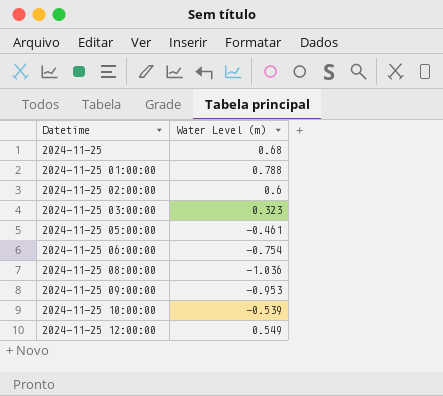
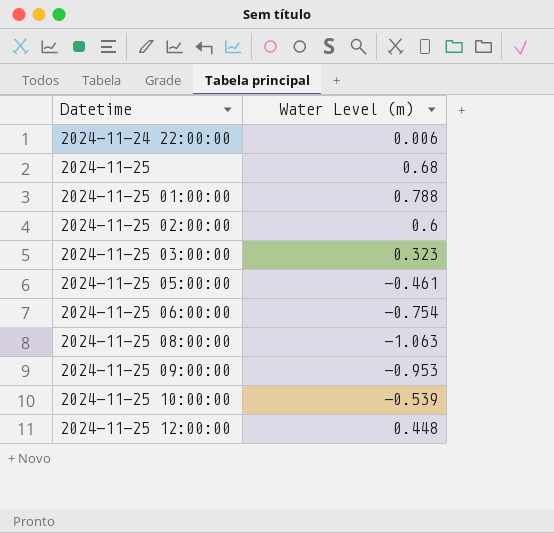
row 2024-11-24 22:00:00: none -> 0.006
2024-11-25 08:00:00 | Water Level (m): -1.036 -> -1.063
2024-11-25 12:00:00 | Water Level (m): 0.549 -> 0.448

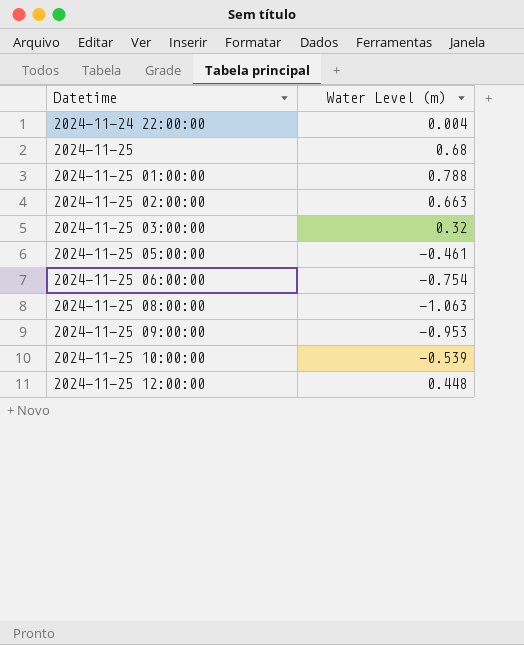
2024-11-24 22:00:00 | Water Level (m): 0.006 -> 0.004
2024-11-25 02:00:00 | Water Level (m): 0.6 -> 0.663
2024-11-25 03:00:00 | Water Level (m): 0.323 -> 0.32

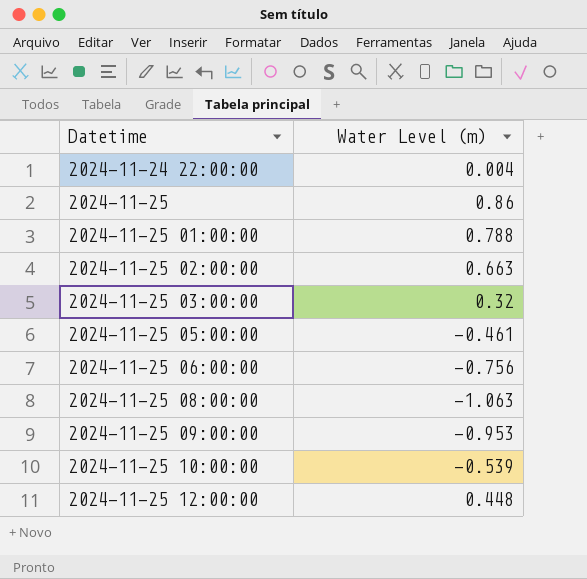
2024-11-25 | Water Level (m): 0.68 -> 0.86
2024-11-25 06:00:00 | Water Level (m): -0.754 -> -0.756

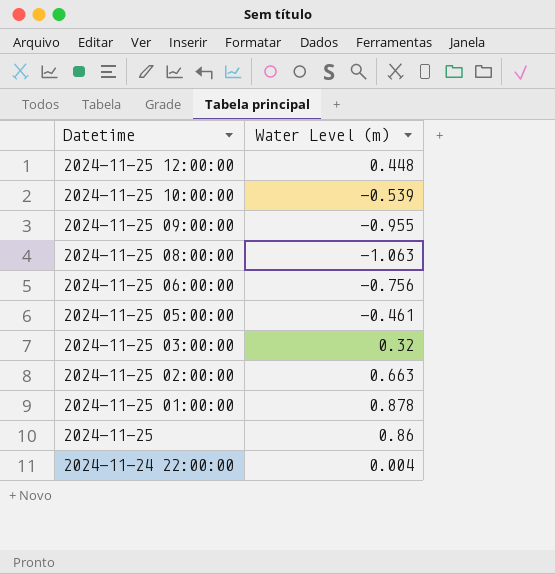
row order: Datetime ascending -> Datetime descending
2024-11-25 09:00:00 | Water Level (m): -0.953 -> -0.955
2024-11-25 01:00:00 | Water Level (m): 0.788 -> 0.878

